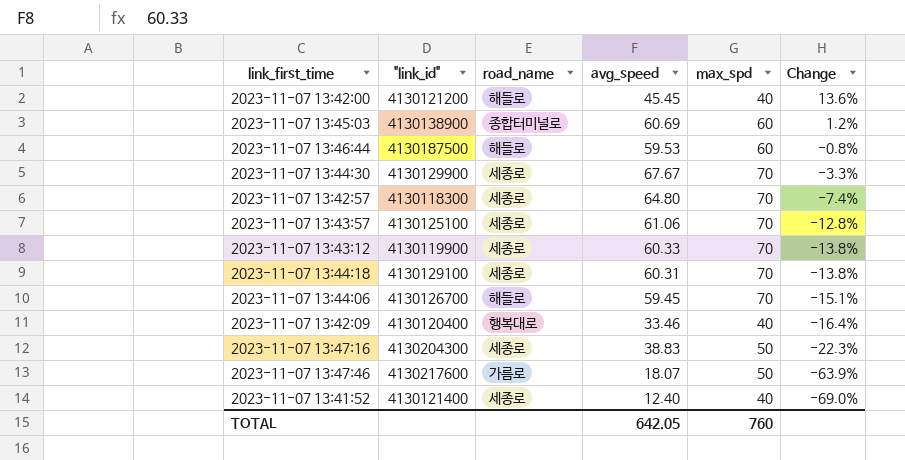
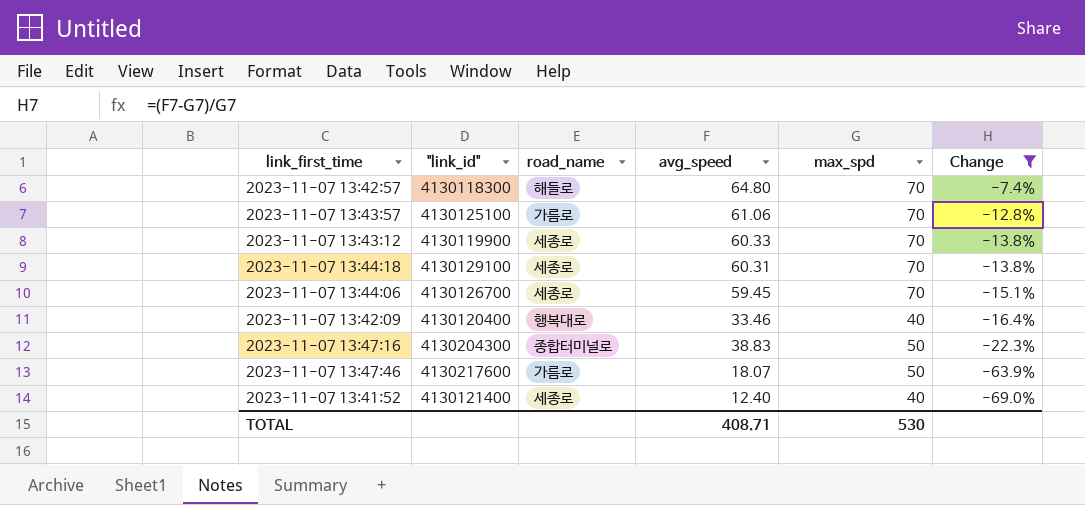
filter: none -> Change <= -7.4%
2023-11-07 13:42:57 | road_name: 세종로 -> 해들로
2023-11-07 13:43:57 | road_name: 세종로 -> 가름로
2023-11-07 13:44:06 | road_name: 해들로 -> 세종로
2023-11-07 13:47:16 | road_name: 세종로 -> 종합터미널로
TOTAL | avg_speed: 642.05 -> 408.71
TOTAL | max_spd: 760 -> 530

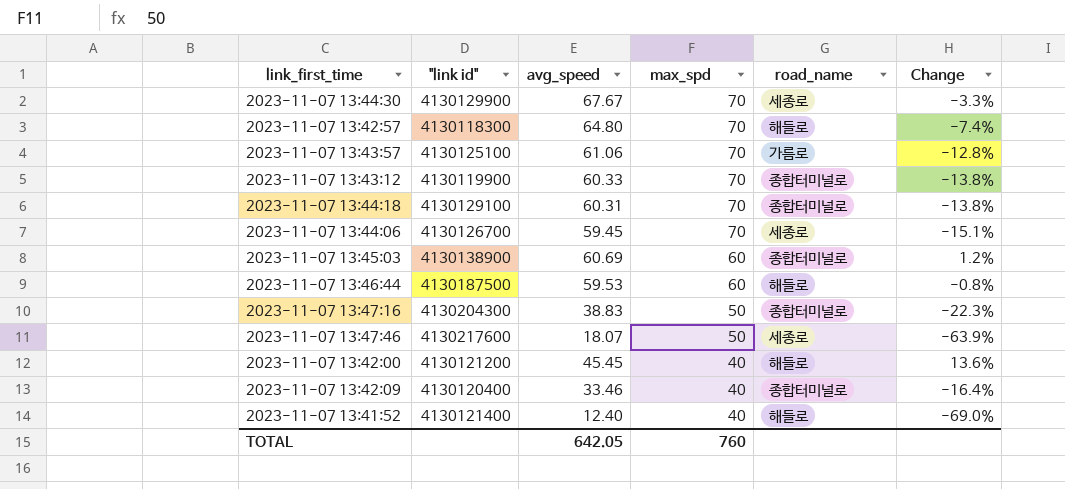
filter: Change <= -7.4% -> none
row order: Change descending -> max_spd descending
column name: "link_id" -> "link id"
column road_name | position: 3 -> 5
2023-11-07 13:43:12 | road_name: 세종로 -> 종합터미널로
2023-11-07 13:44:18 | road_name: 세종로 -> 종합터미널로
2023-11-07 13:47:46 | road_name: 가름로 -> 세종로
2023-11-07 13:42:09 | road_name: 행복대로 -> 종합터미널로
2023-11-07 13:41:52 | road_name: 세종로 -> 해들로
TOTAL | avg_speed: 408.71 -> 642.05
TOTAL | max_spd: 530 -> 760

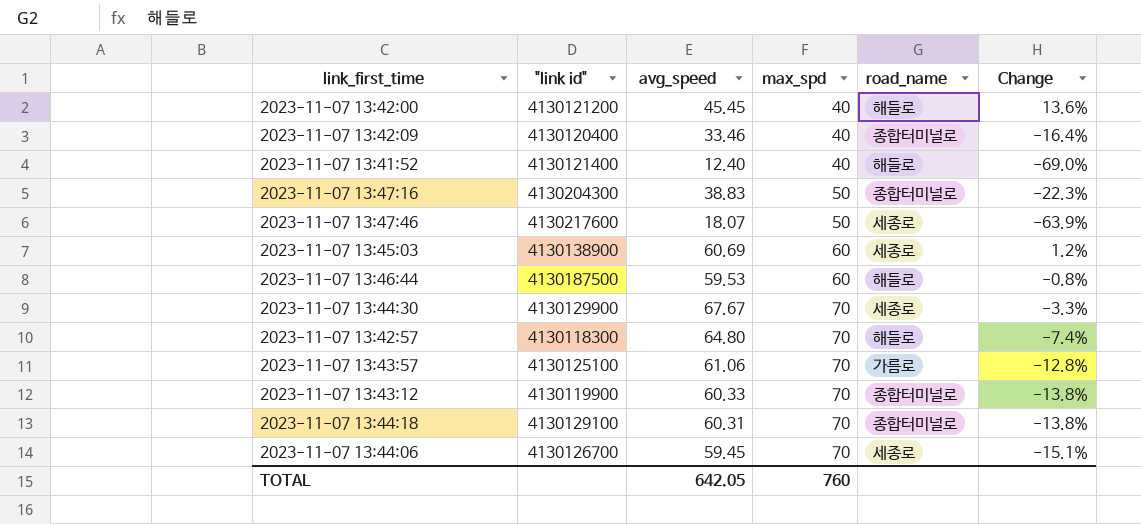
row order: max_spd descending -> max_spd ascending
2023-11-07 13:45:03 | road_name: 종합터미널로 -> 세종로

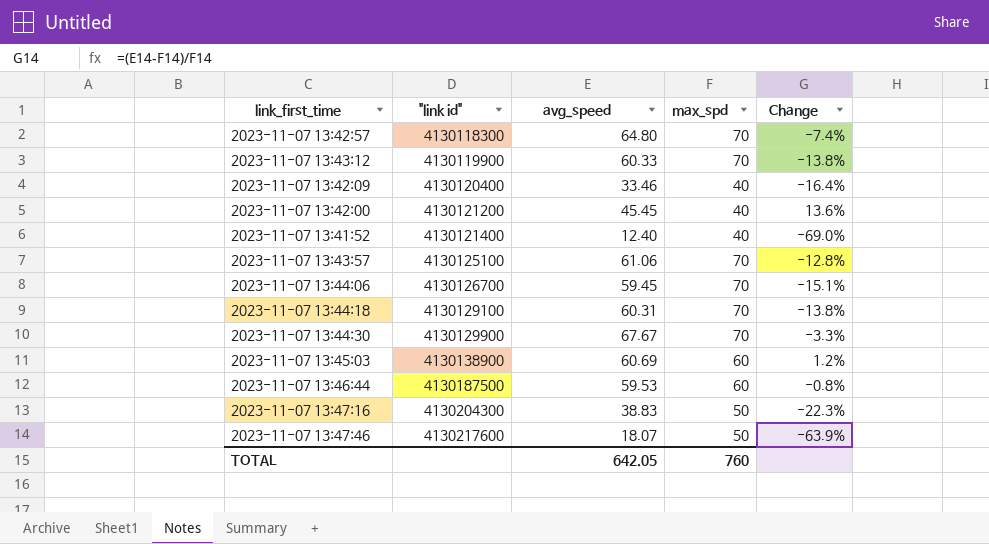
row order: max_spd ascending -> "link id" ascending
column road_name | position: 5 -> none

